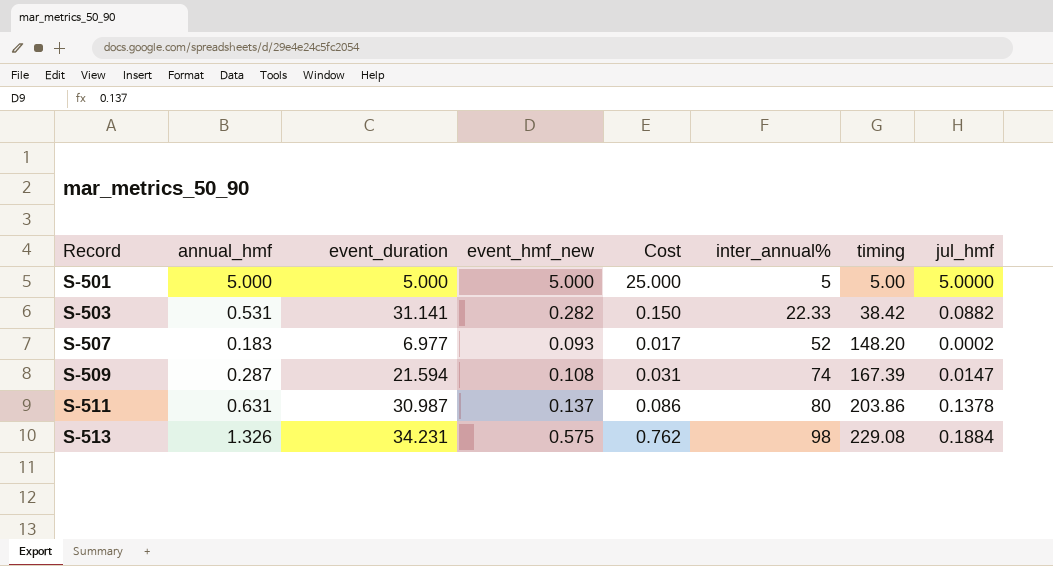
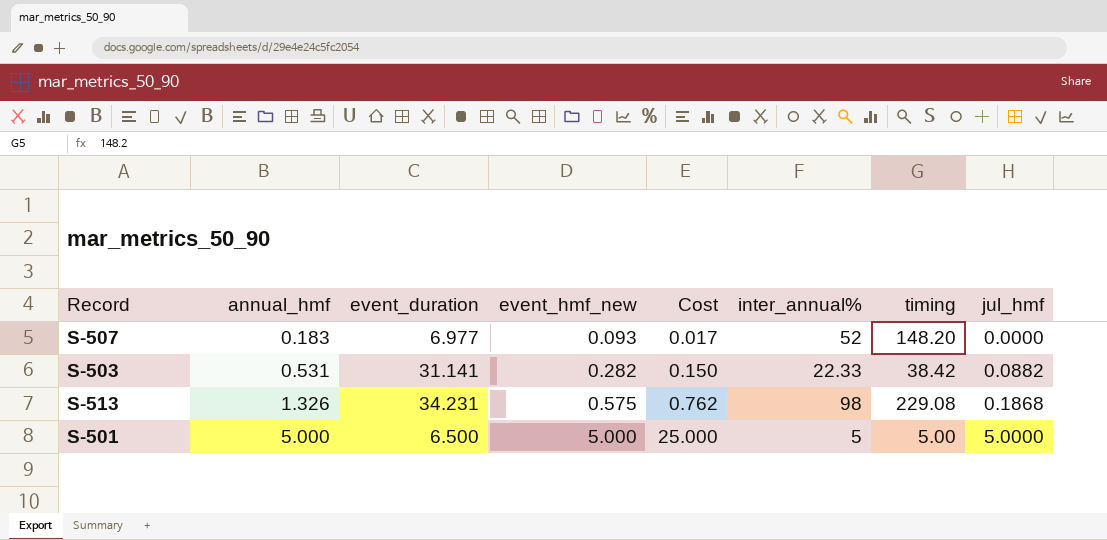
row order: Record ascending -> annual_hmf ascending
row S-509: 0.287 | 21.594 | 0.108 | 0.031 | 74 | 167.39 | 0.0147 -> none
row S-511: 0.631 | 30.987 | 0.137 | 0.086 | 80 | 203.86 | 0.1378 -> none
S-507 | jul_hmf: 0.0002 -> 0.0000
S-513 | jul_hmf: 0.1884 -> 0.1868
S-501 | event_duration: 5.000 -> 6.500

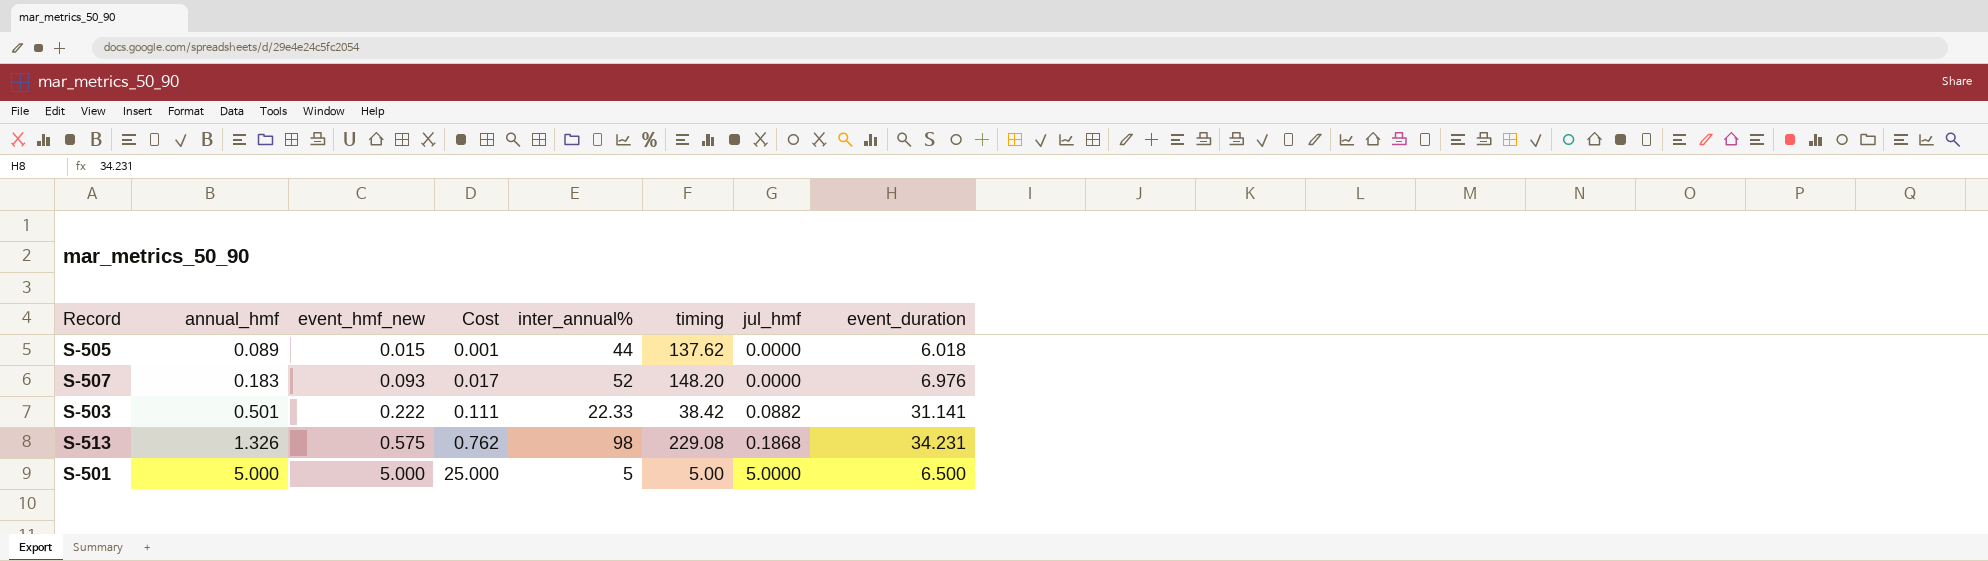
column event_duration | position: 3 -> 8
row S-505: none -> 0.089 | 0.015 | 0.001 | 44 | 137.62 | 0.0000 | 6.018
S-507 | event_duration: 6.977 -> 6.976
S-503 | annual_hmf: 0.531 -> 0.501
S-503 | event_hmf_new: 0.282 -> 0.222
S-503 | Cost: 0.150 -> 0.111

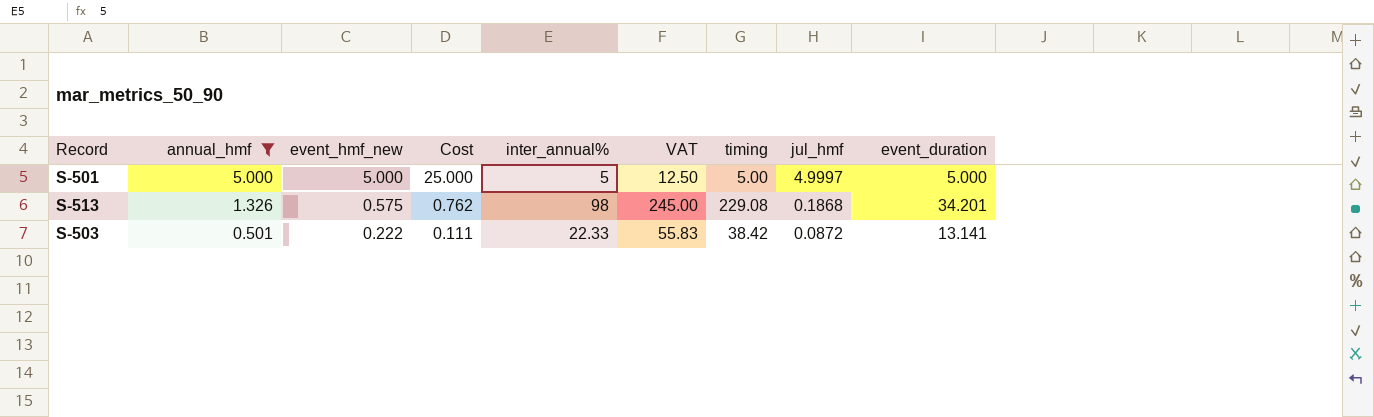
filter: none -> annual_hmf >= 0.501
row order: annual_hmf ascending -> annual_hmf descending
column VAT | formula: none -> [inter_annual%] * 2.5
S-501 | jul_hmf: 5.0000 -> 4.9997
S-501 | event_duration: 6.500 -> 5.000
S-513 | event_duration: 34.231 -> 34.201
S-503 | jul_hmf: 0.0882 -> 0.0872
S-503 | event_duration: 31.141 -> 13.141

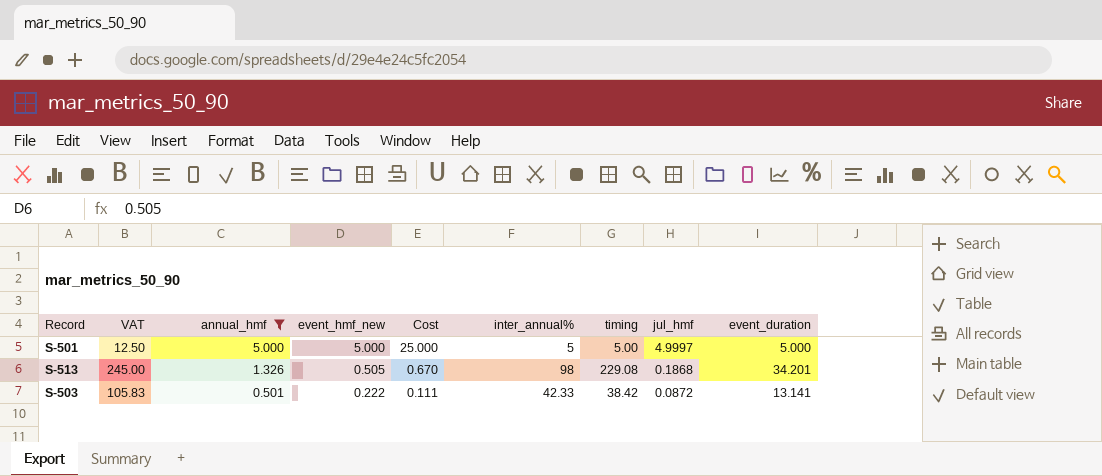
column VAT | position: 6 -> 2
S-513 | event_hmf_new: 0.575 -> 0.505
S-513 | Cost: 0.762 -> 0.670
S-503 | VAT: 55.83 -> 105.83
S-503 | inter_annual%: 22.33 -> 42.33

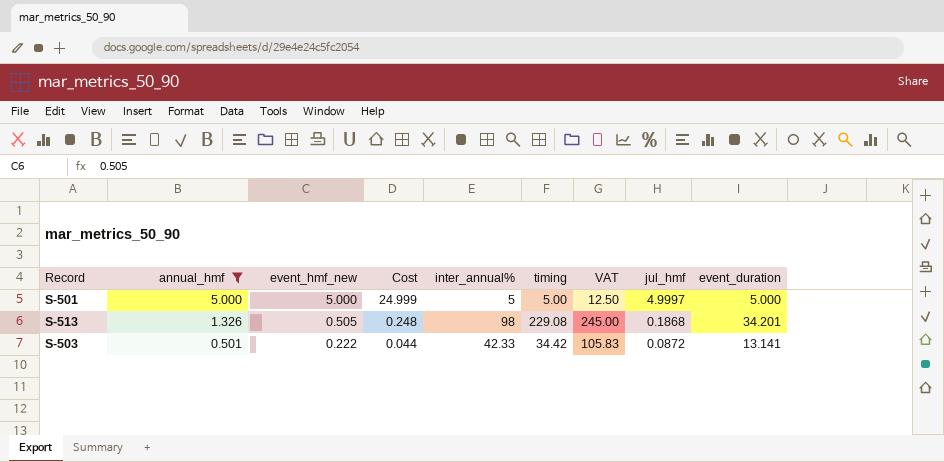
column Cost | formula: [annual_hmf] * [event_hmf_new] -> [annual_hmf] * [jul_hmf]
column VAT | position: 2 -> 7
S-503 | timing: 38.42 -> 34.42

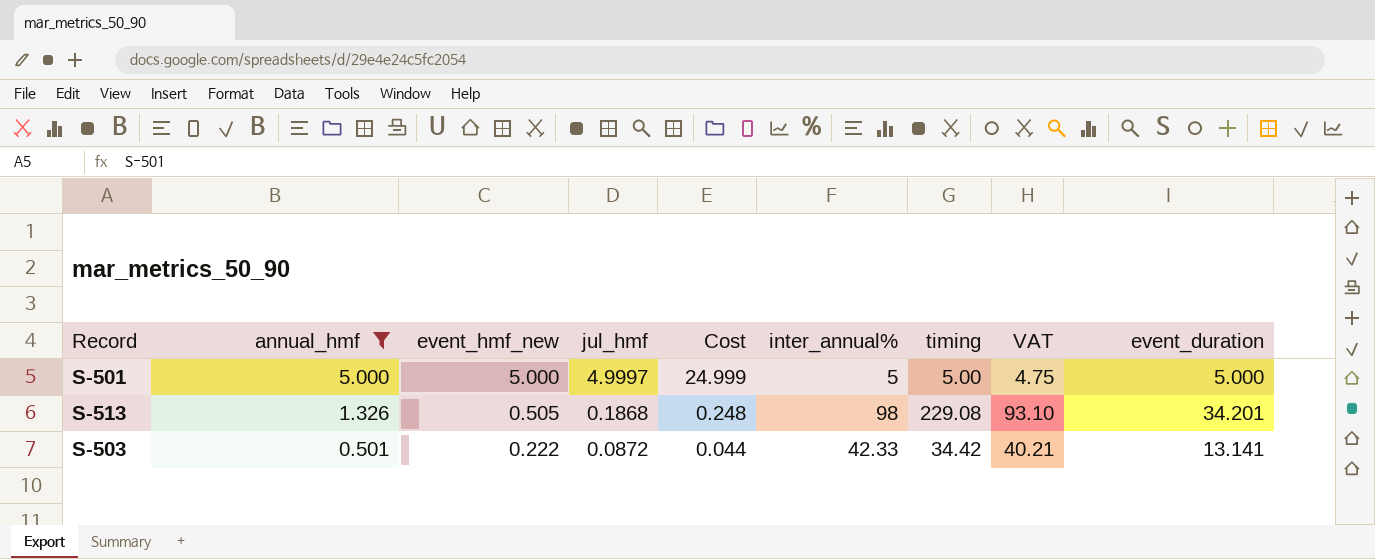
column jul_hmf | position: 8 -> 4
column VAT | formula: [inter_annual%] * 2.5 -> [inter_annual%] * 0.95

